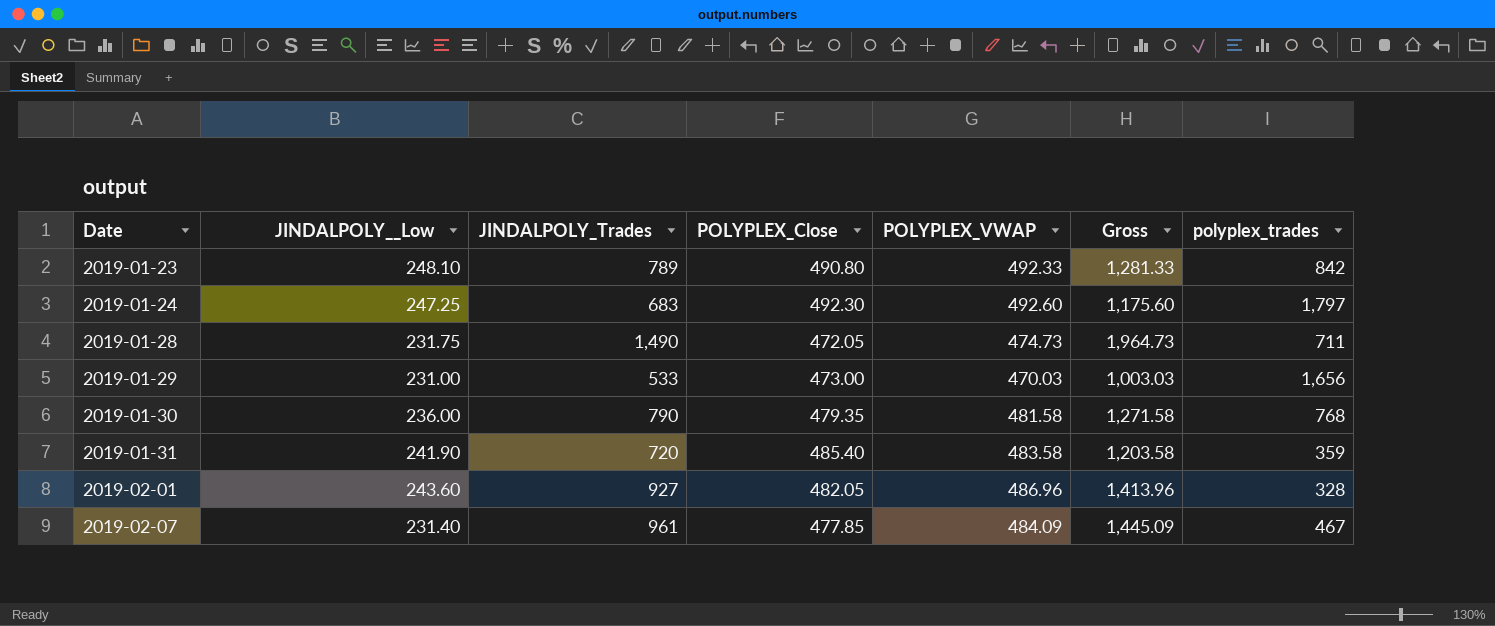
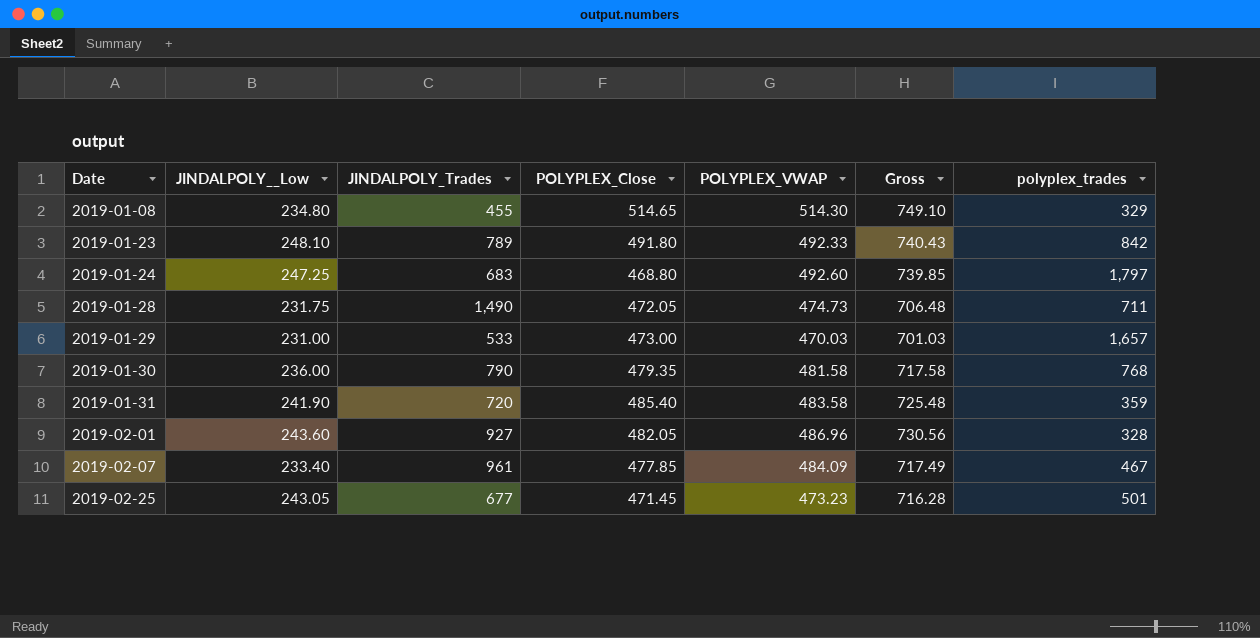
column Gross | formula: [JINDALPOLY_Trades] + [POLYPLEX_VWAP] -> [JINDALPOLY__Low] + [POLYPLEX_VWAP]
row 2019-01-08: none -> 234.80 | 455 | 514.65 | 514.30 | 749.10 | 329
2019-01-23 | POLYPLEX_Close: 490.80 -> 491.80
2019-01-24 | POLYPLEX_Close: 492.30 -> 468.80
2019-01-29 | polyplex_trades: 1,656 -> 1,657
2019-02-07 | JINDALPOLY__Low: 231.40 -> 233.40
row 2019-02-25: none -> 243.05 | 677 | 471.45 | 473.23 | 716.28 | 501

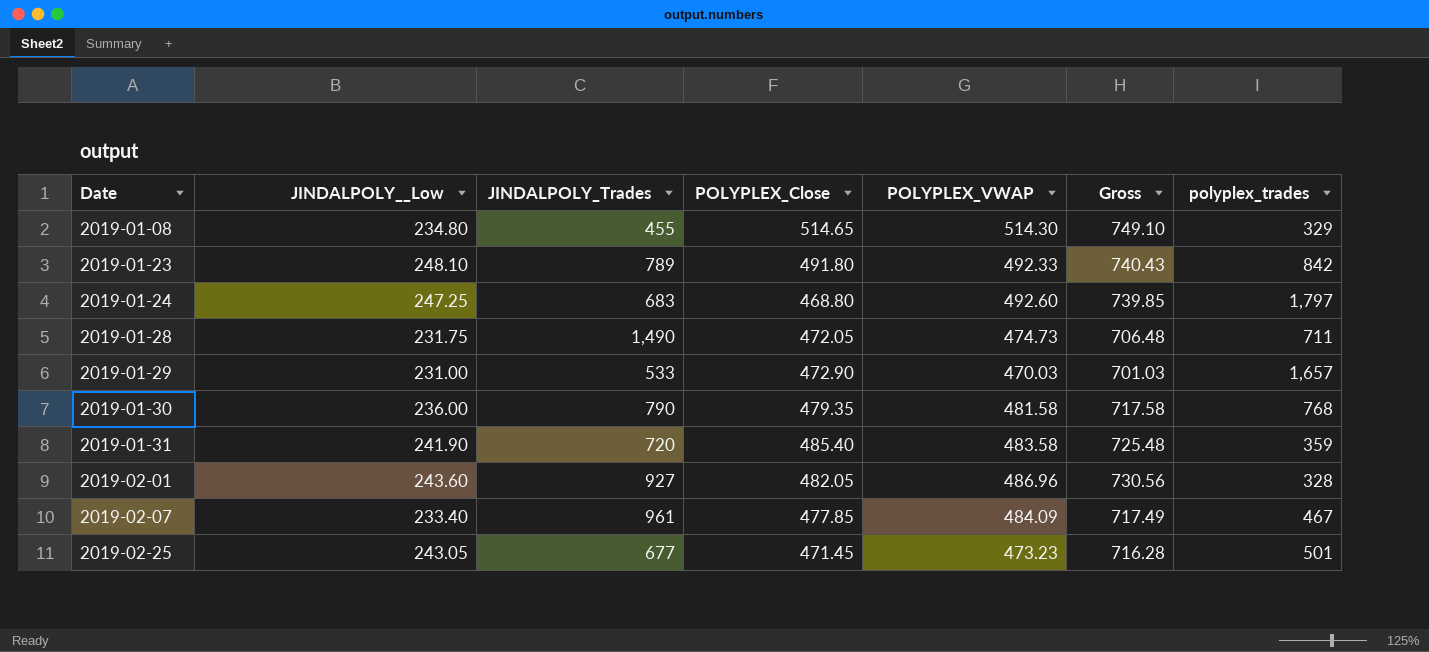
2019-01-29 | POLYPLEX_Close: 473.00 -> 472.90

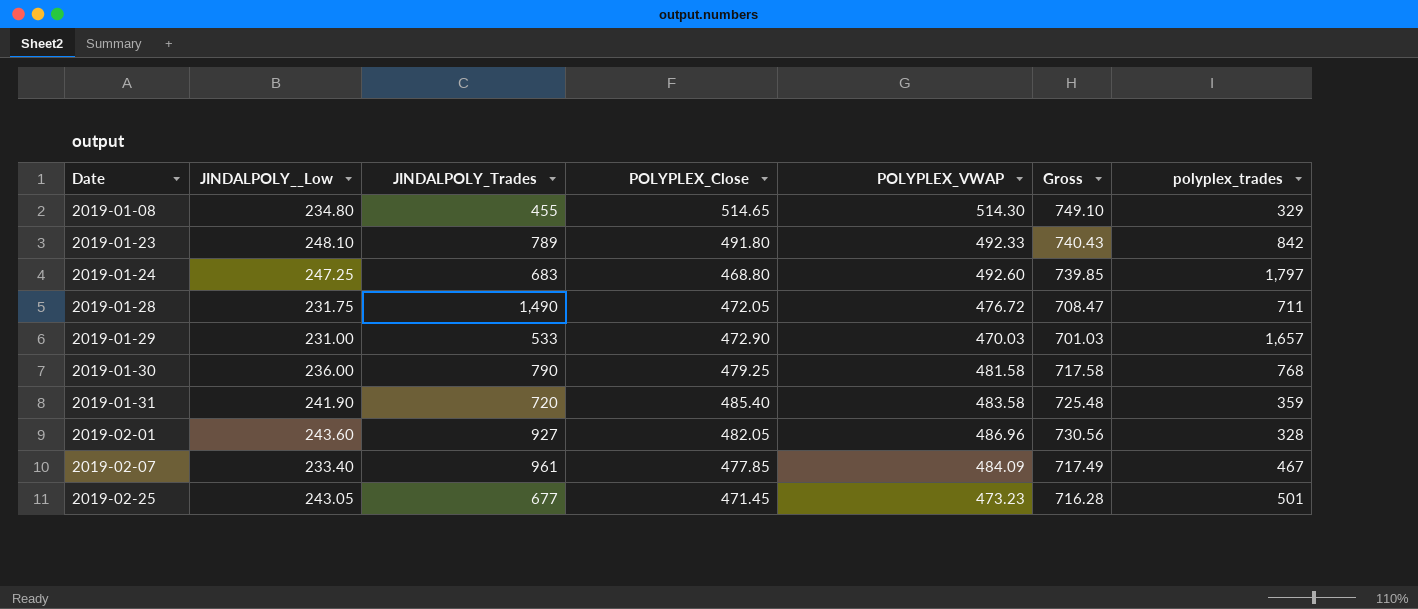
2019-01-28 | POLYPLEX_VWAP: 474.73 -> 476.72
2019-01-28 | Gross: 706.48 -> 708.47
2019-01-30 | POLYPLEX_Close: 479.35 -> 479.25

